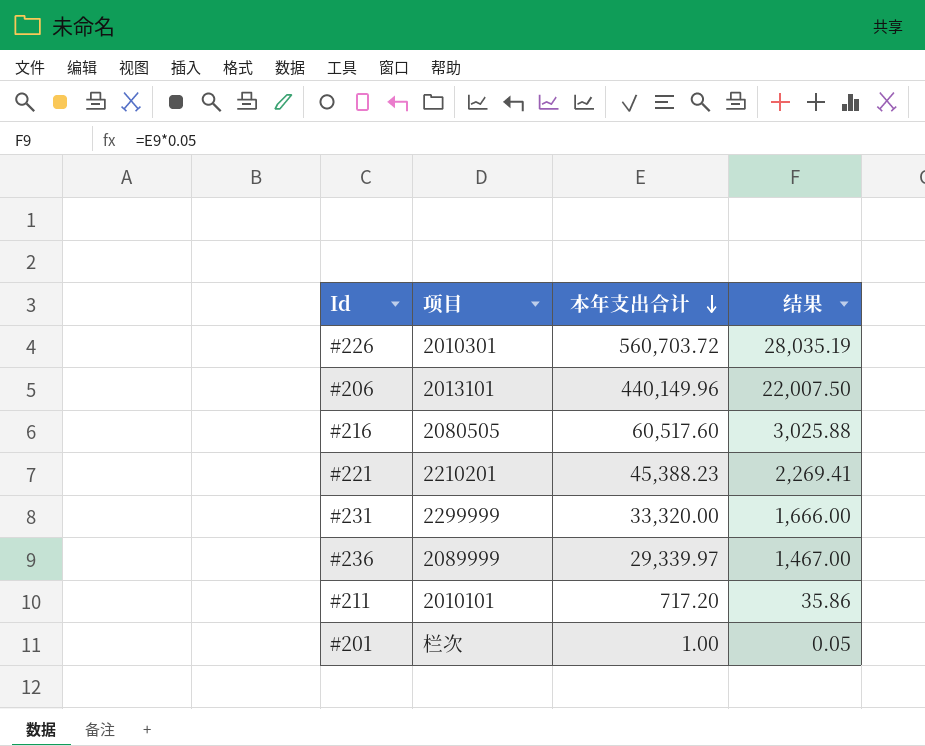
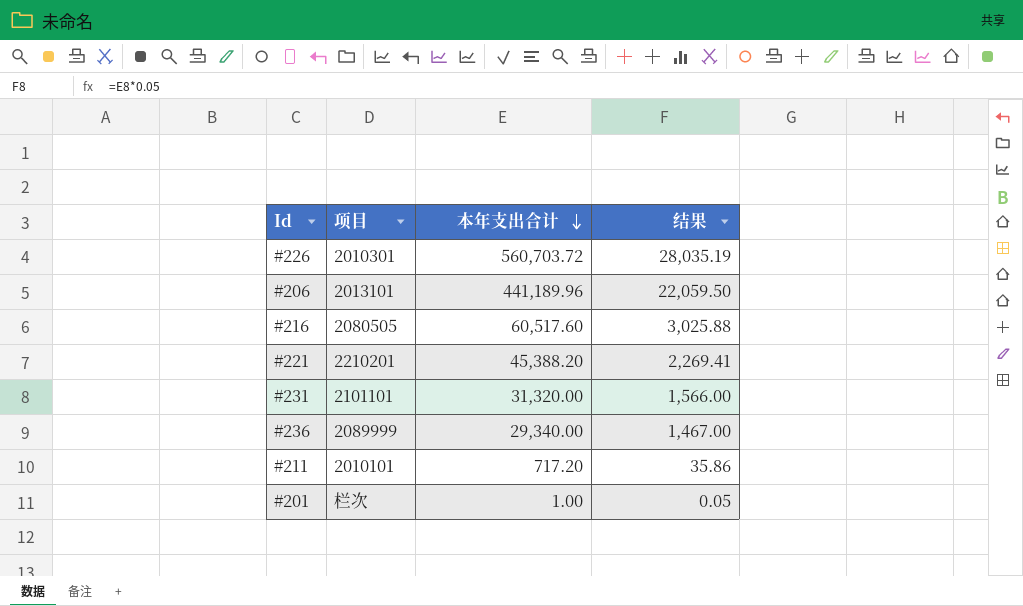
#206 | 本年支出合计: 440,149.96 -> 441,189.96
#206 | 结果: 22,007.50 -> 22,059.50
#221 | 本年支出合计: 45,388.23 -> 45,388.20
#231 | 项目: 2299999 -> 2101101
#231 | 本年支出合计: 33,320.00 -> 31,320.00
#231 | 结果: 1,666.00 -> 1,566.00
#236 | 本年支出合计: 29,339.97 -> 29,340.00

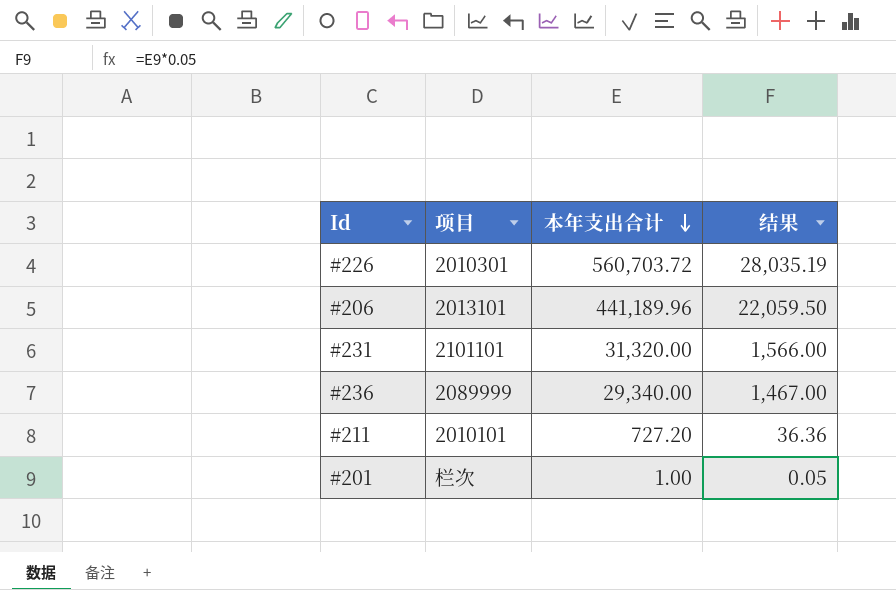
row #216: 2080505 | 60,517.60 | 3,025.88 -> none
row #221: 2210201 | 45,388.20 | 2,269.41 -> none
#211 | 本年支出合计: 717.20 -> 727.20
#211 | 结果: 35.86 -> 36.36

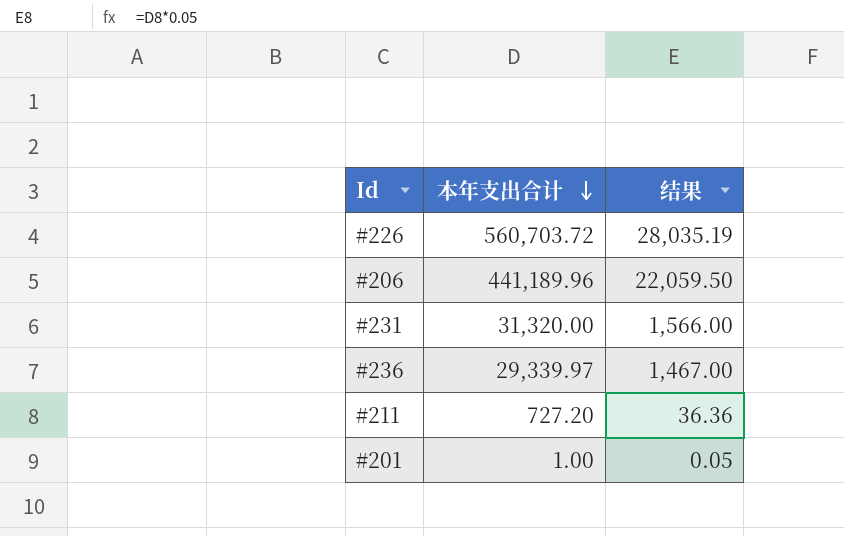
column 项目 | position: 2 -> none
#236 | 本年支出合计: 29,340.00 -> 29,339.97

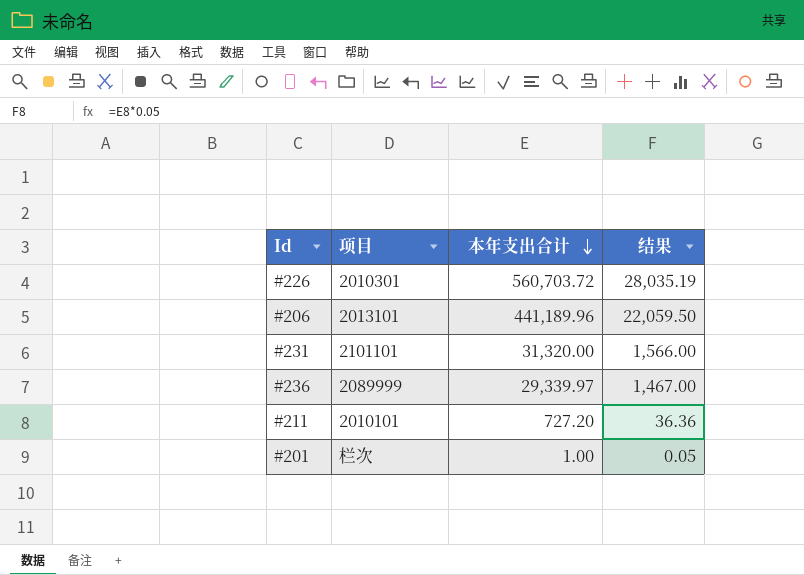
column 项目 | position: none -> 2

